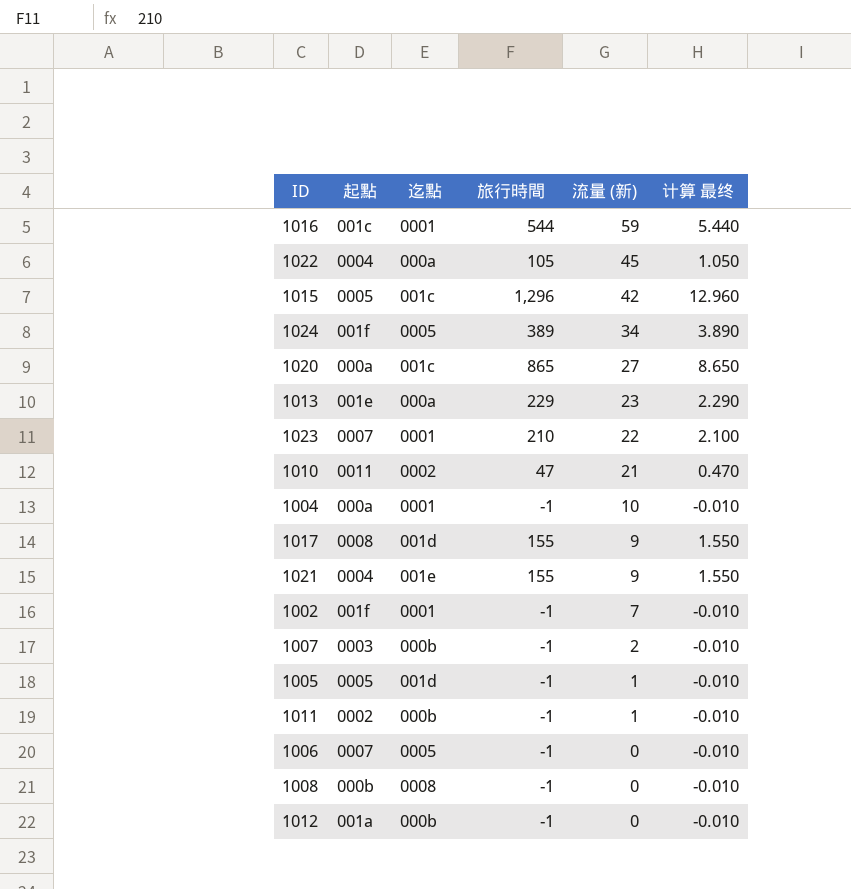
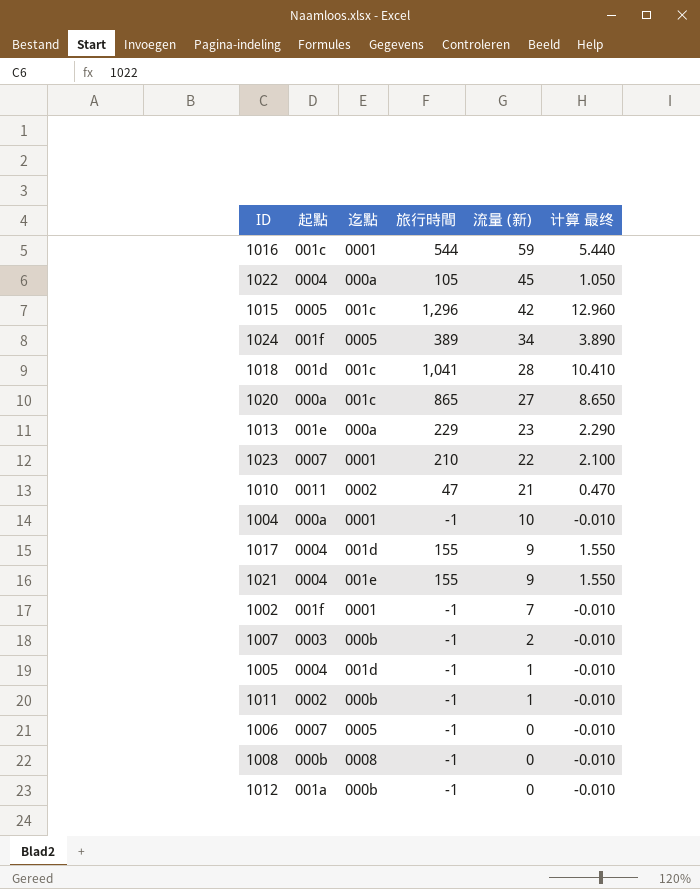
row 1018: none -> 001d | 001c | 1,041 | 28 | 10.410
1017 | 起點: 0008 -> 0004
1005 | 起點: 0005 -> 0004

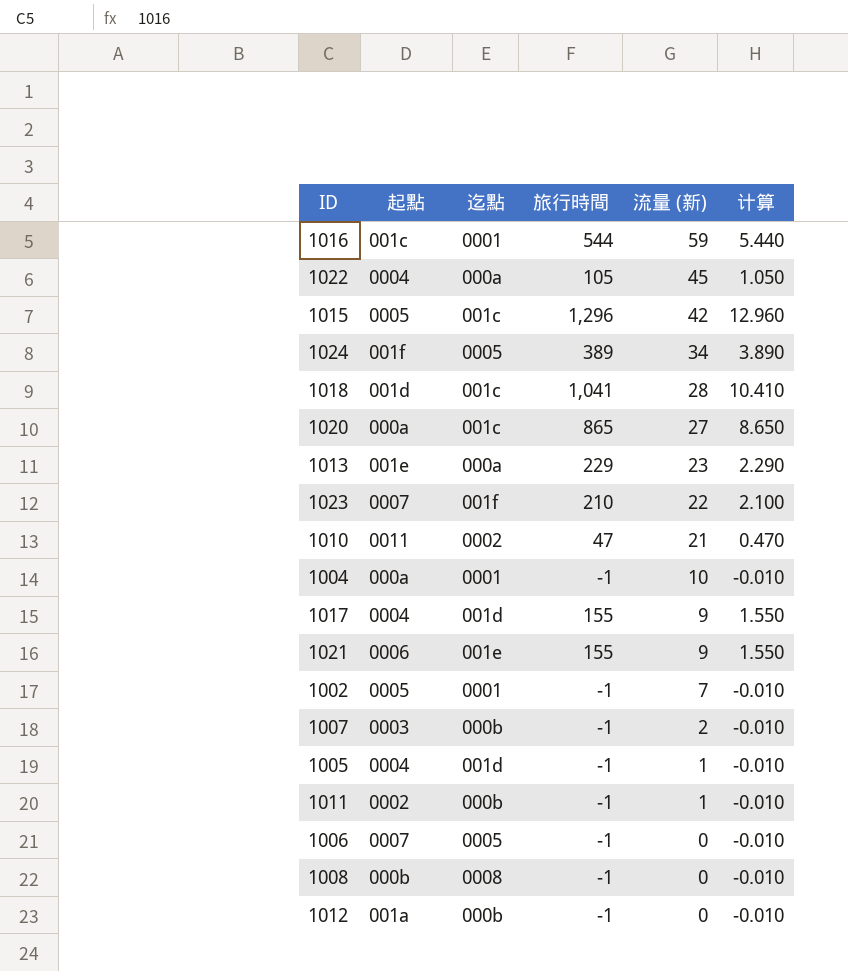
column name: 计算 最终 -> 计算
1023 | 迄點: 0001 -> 001f
1021 | 起點: 0004 -> 0006
1002 | 起點: 001f -> 0005

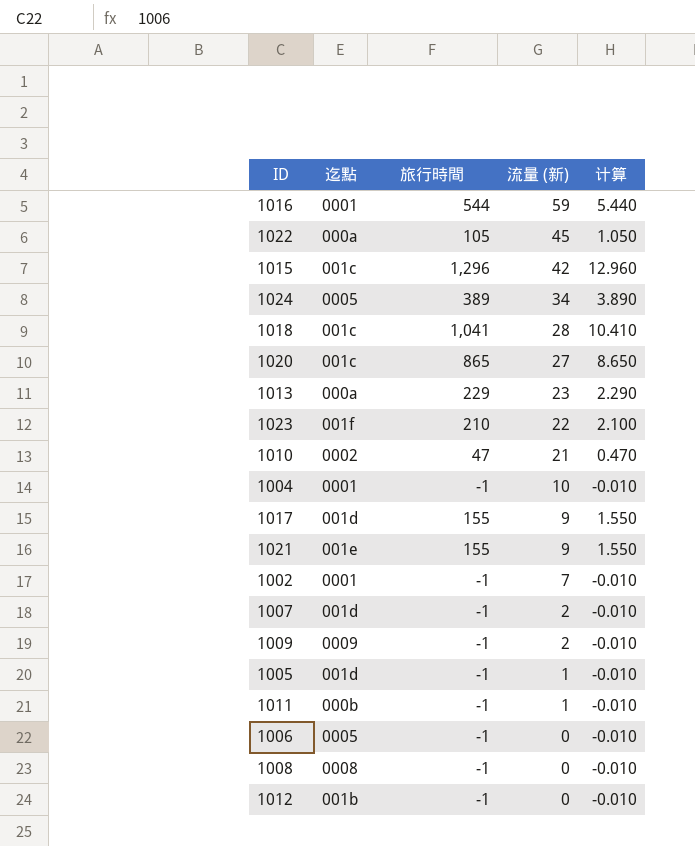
column 起點 | position: 2 -> none
1007 | 迄點: 000b -> 001d
row 1009: none -> 0009 | -1 | 2 | -0.010
1012 | 迄點: 000b -> 001b

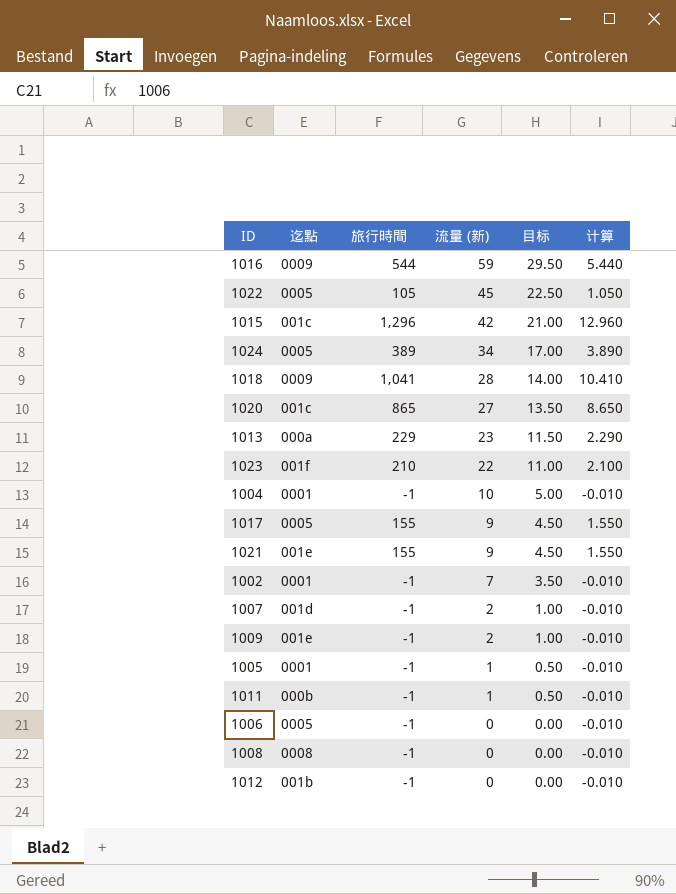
column 目标 | formula: none -> [流量 (新)] * 0.5
row 1010: 0002 | 47 | 21 | 0.470 -> none
1016 | 迄點: 0001 -> 0009
1022 | 迄點: 000a -> 0005
1018 | 迄點: 001c -> 0009
1017 | 迄點: 001d -> 0005
1009 | 迄點: 0009 -> 001e
1005 | 迄點: 001d -> 0001

